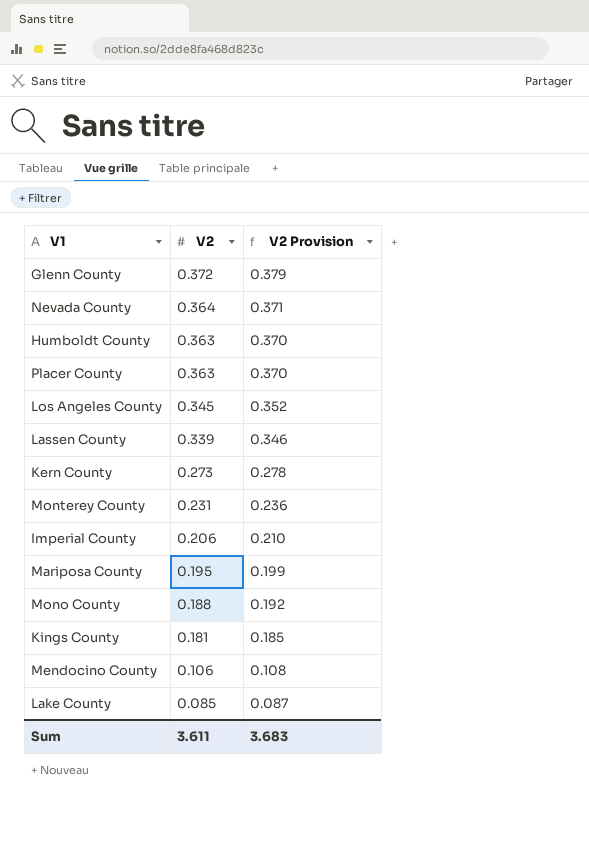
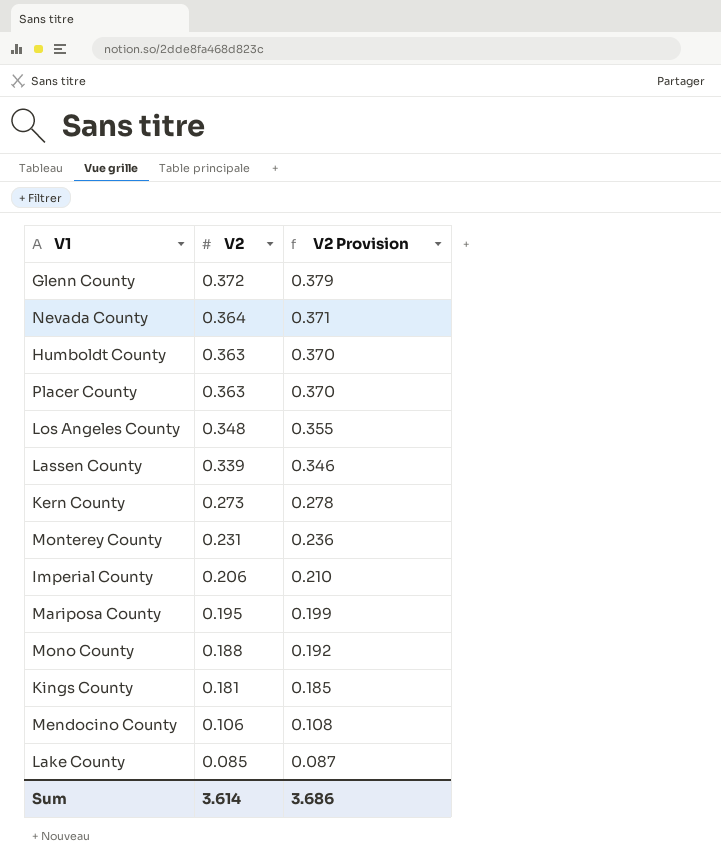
Los Angeles County | V2: 0.345 -> 0.348
Los Angeles County | V2 Provision: 0.352 -> 0.355
Sum | V2: 3.611 -> 3.614
Sum | V2 Provision: 3.683 -> 3.686

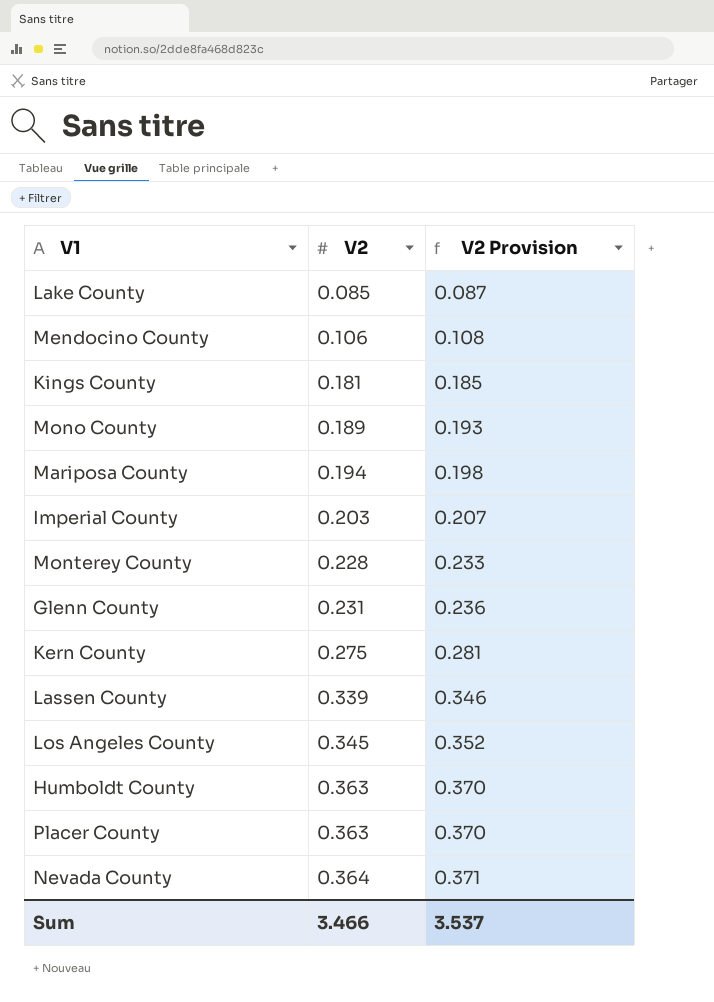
row order: V2 descending -> V2 ascending
Mono County | V2: 0.188 -> 0.189
Mono County | V2 Provision: 0.192 -> 0.193
Mariposa County | V2: 0.195 -> 0.194
Mariposa County | V2 Provision: 0.199 -> 0.198
Imperial County | V2: 0.206 -> 0.203
Imperial County | V2 Provision: 0.210 -> 0.207
Monterey County | V2: 0.231 -> 0.228
Monterey County | V2 Provision: 0.236 -> 0.233
Glenn County | V2: 0.372 -> 0.231
Glenn County | V2 Provision: 0.379 -> 0.236
Kern County | V2: 0.273 -> 0.275
Kern County | V2 Provision: 0.278 -> 0.281
Los Angeles County | V2: 0.348 -> 0.345
Los Angeles County | V2 Provision: 0.355 -> 0.352
Sum | V2: 3.614 -> 3.466
Sum | V2 Provision: 3.686 -> 3.537

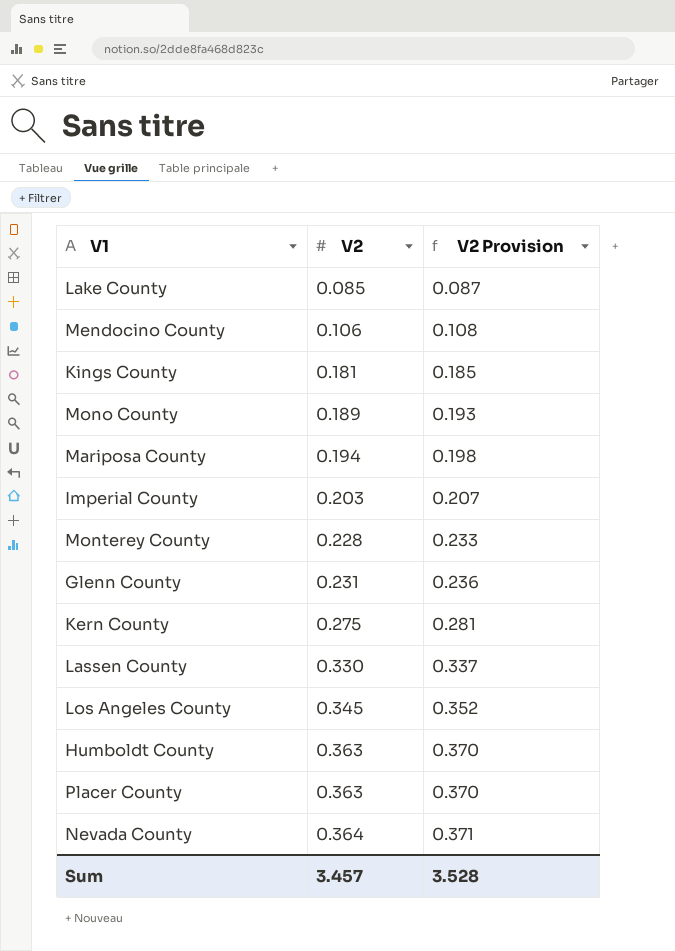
Lassen County | V2: 0.339 -> 0.330
Lassen County | V2 Provision: 0.346 -> 0.337
Sum | V2: 3.466 -> 3.457
Sum | V2 Provision: 3.537 -> 3.528

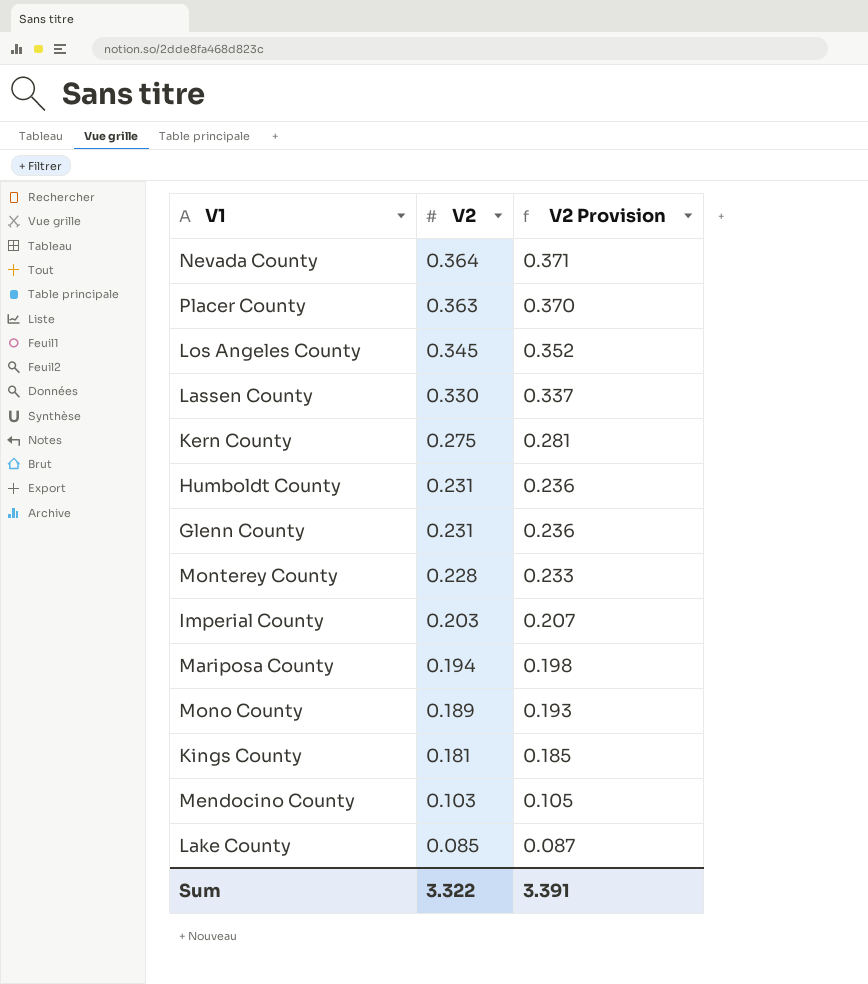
row order: V2 ascending -> V2 descending
Humboldt County | V2: 0.363 -> 0.231
Humboldt County | V2 Provision: 0.370 -> 0.236
Mendocino County | V2: 0.106 -> 0.103
Mendocino County | V2 Provision: 0.108 -> 0.105
Sum | V2: 3.457 -> 3.322
Sum | V2 Provision: 3.528 -> 3.391

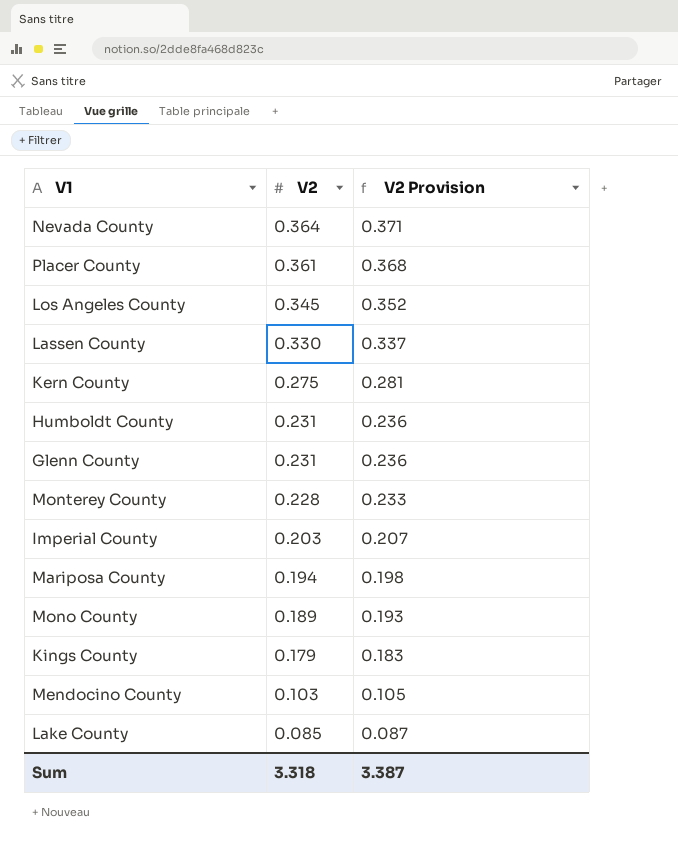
Placer County | V2: 0.363 -> 0.361
Placer County | V2 Provision: 0.370 -> 0.368
Kings County | V2: 0.181 -> 0.179
Kings County | V2 Provision: 0.185 -> 0.183
Sum | V2: 3.322 -> 3.318
Sum | V2 Provision: 3.391 -> 3.387

